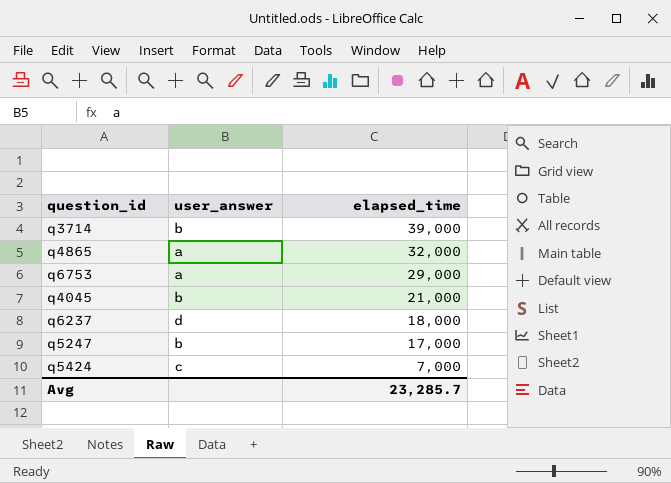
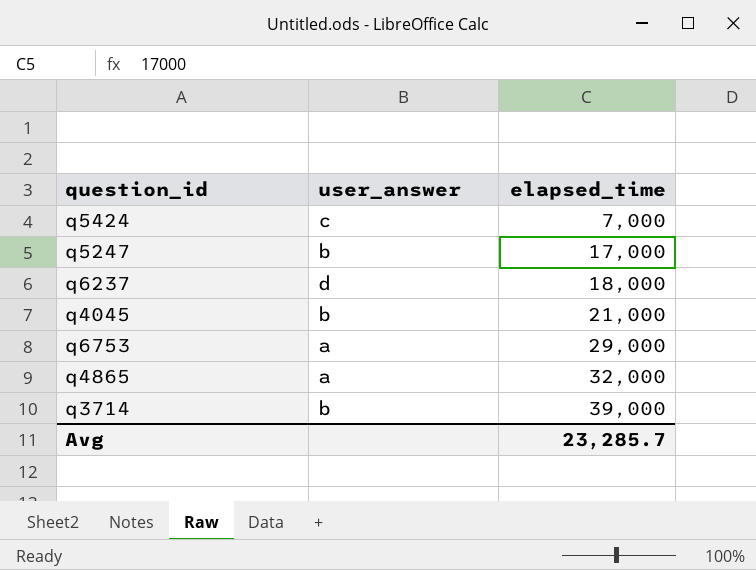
row order: elapsed_time descending -> elapsed_time ascending

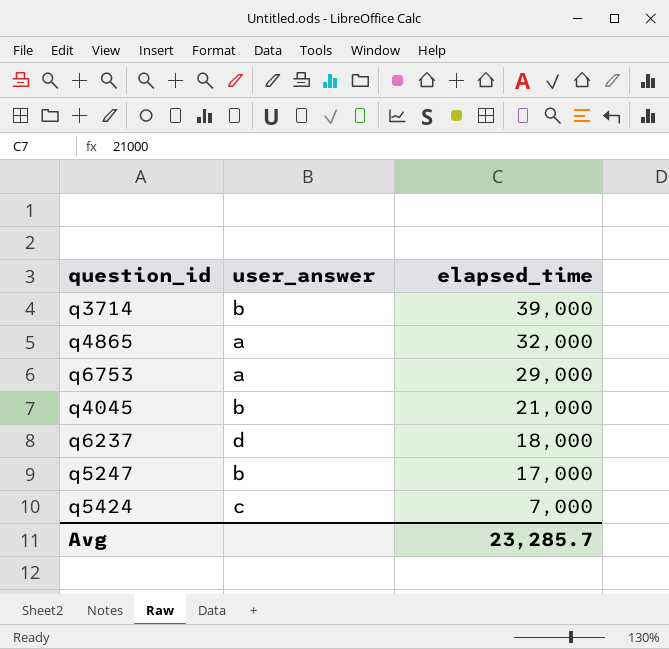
row order: elapsed_time ascending -> elapsed_time descending

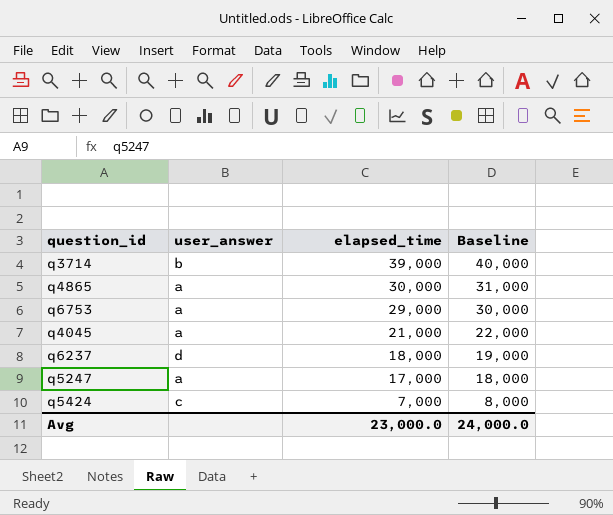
column Baseline | formula: none -> [elapsed_time] + 1000
q4865 | elapsed_time: 32,000 -> 30,000
q4045 | user_answer: b -> a
q5247 | user_answer: b -> a
Avg | elapsed_time: 23,285.7 -> 23,000.0

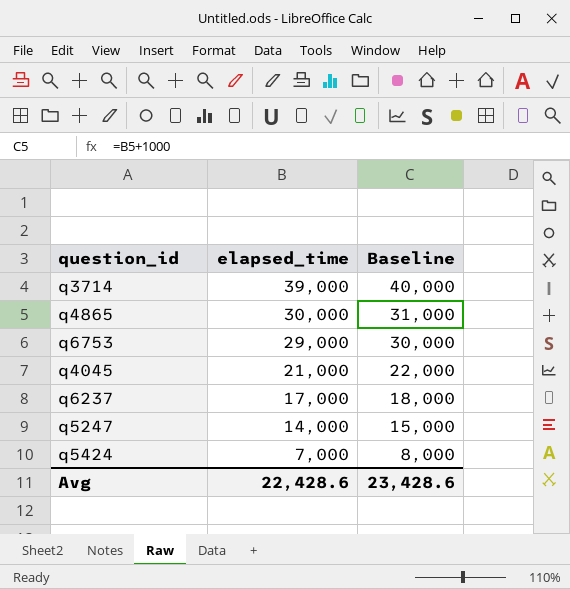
column user_answer | position: 2 -> none
q6237 | elapsed_time: 18,000 -> 17,000
q6237 | Baseline: 19,000 -> 18,000
q5247 | elapsed_time: 17,000 -> 14,000
q5247 | Baseline: 18,000 -> 15,000
Avg | elapsed_time: 23,000.0 -> 22,428.6
Avg | Baseline: 24,000.0 -> 23,428.6

